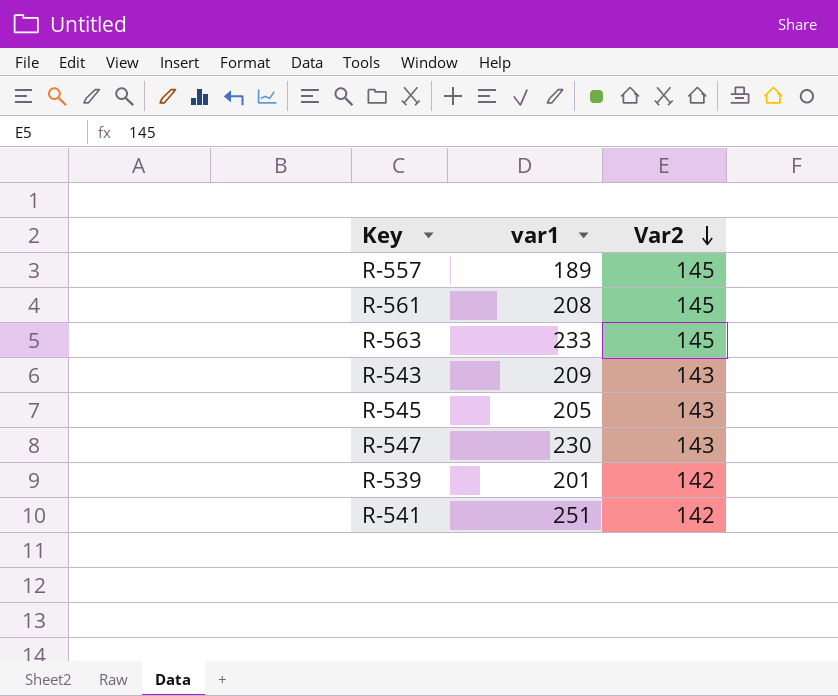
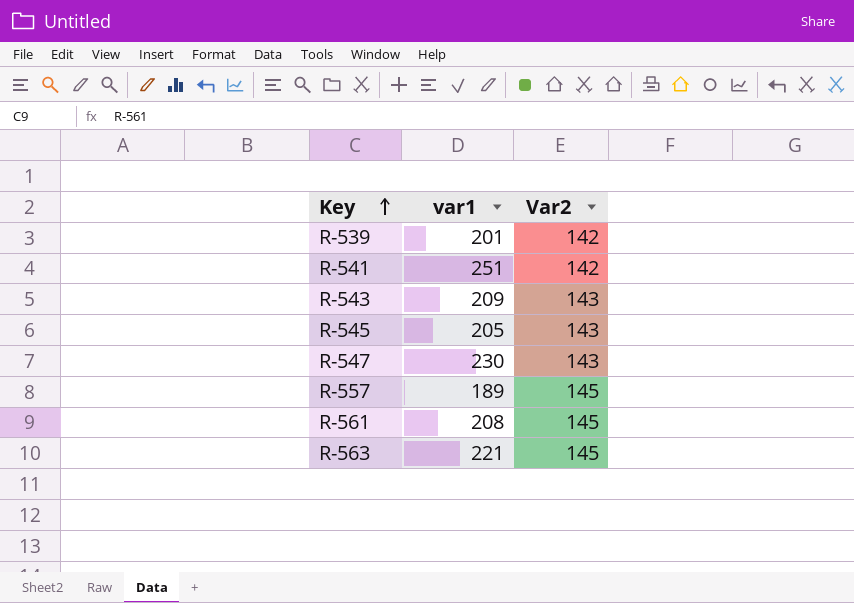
row order: Var2 descending -> Key ascending
R-563 | var1: 233 -> 221

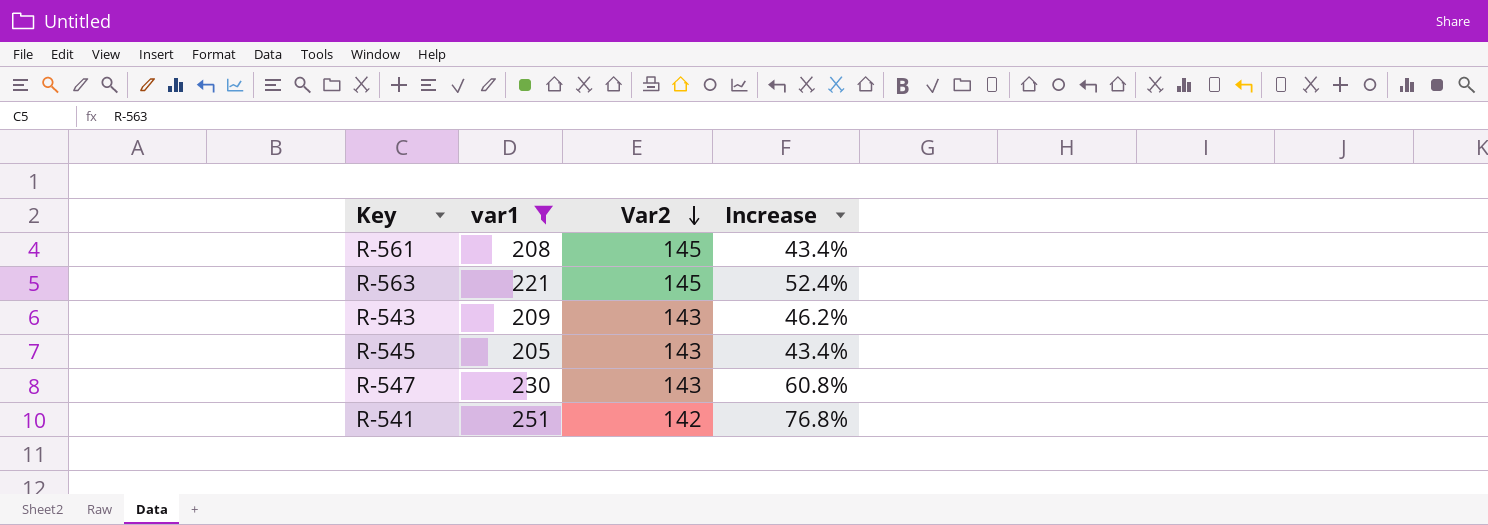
filter: none -> var1 >= 205
row order: Key ascending -> Var2 descending
column Increase | formula: none -> ([var1] - [Var2]) / [Var2]

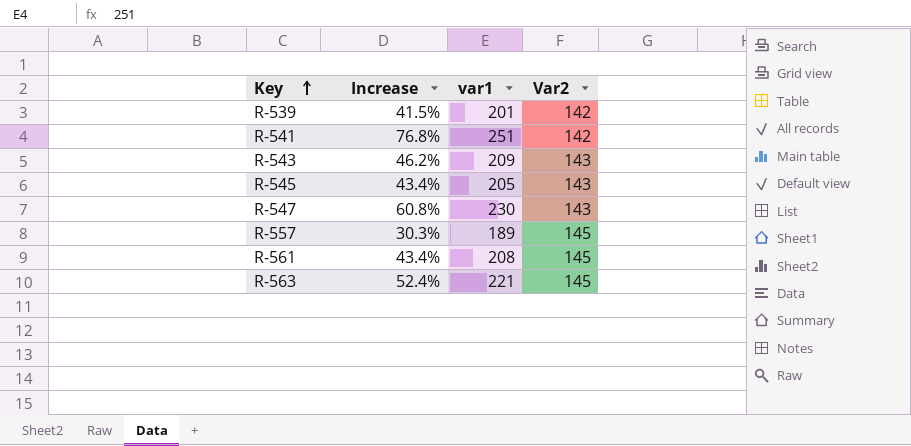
filter: var1 >= 205 -> none
row order: Var2 descending -> Key ascending
column Increase | position: 4 -> 2

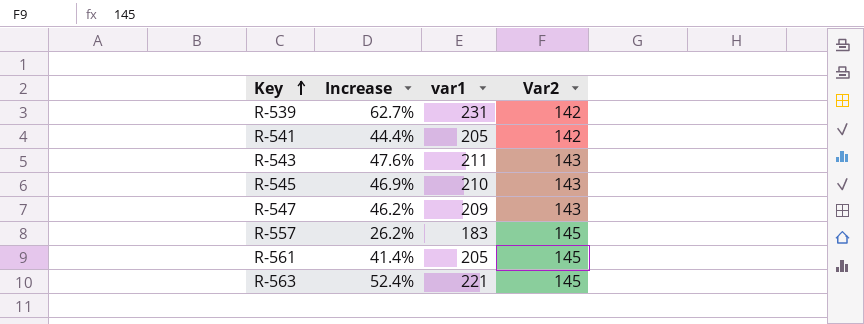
R-539 | Increase: 41.5% -> 62.7%
R-539 | var1: 201 -> 231
R-541 | Increase: 76.8% -> 44.4%
R-541 | var1: 251 -> 205
R-543 | Increase: 46.2% -> 47.6%
R-543 | var1: 209 -> 211
R-545 | Increase: 43.4% -> 46.9%
R-545 | var1: 205 -> 210
R-547 | Increase: 60.8% -> 46.2%
R-547 | var1: 230 -> 209
R-557 | Increase: 30.3% -> 26.2%
R-557 | var1: 189 -> 183
R-561 | Increase: 43.4% -> 41.4%
R-561 | var1: 208 -> 205

